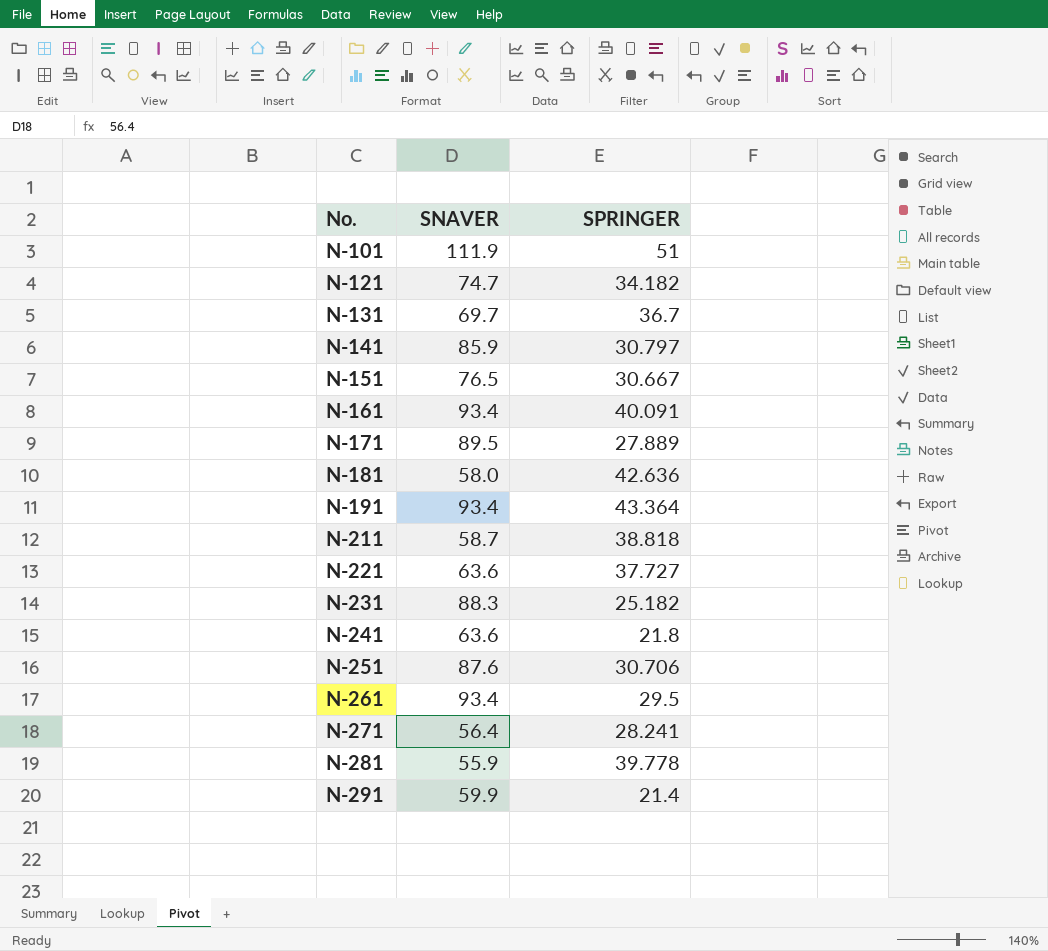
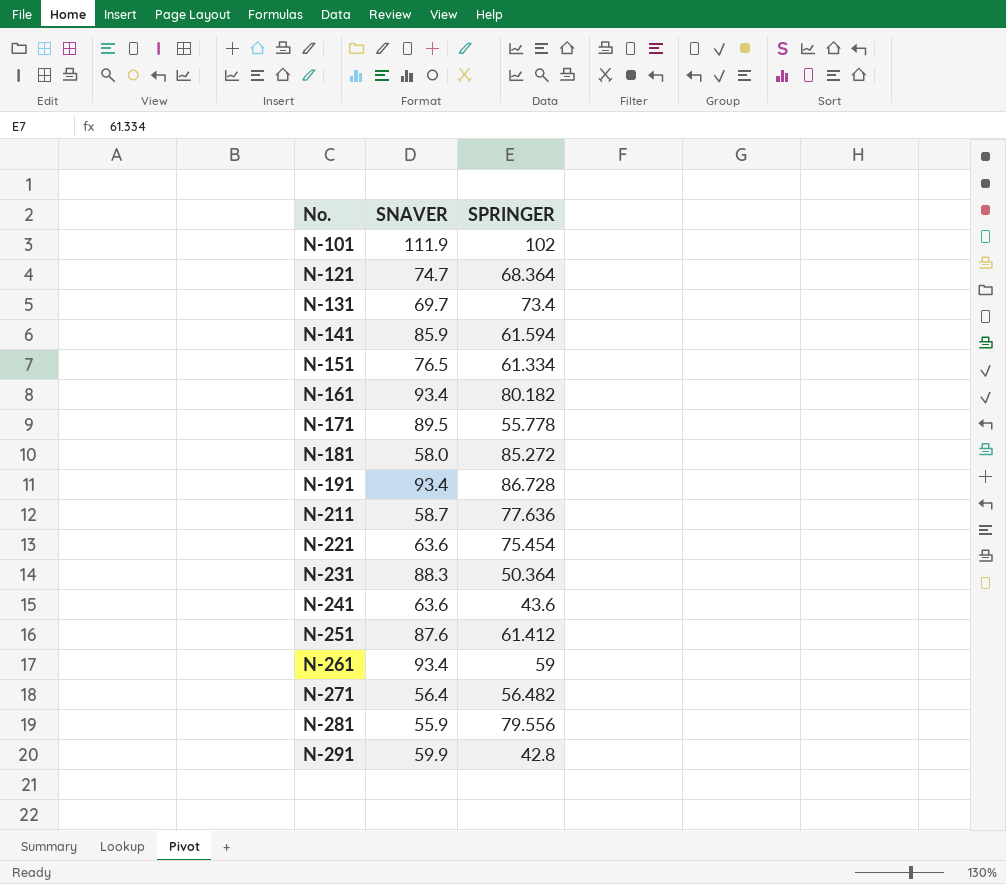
N-101 | SPRINGER: 51 -> 102
N-121 | SPRINGER: 34.182 -> 68.364
N-131 | SPRINGER: 36.7 -> 73.4
N-141 | SPRINGER: 30.797 -> 61.594
N-151 | SPRINGER: 30.667 -> 61.334
N-161 | SPRINGER: 40.091 -> 80.182
N-171 | SPRINGER: 27.889 -> 55.778
N-181 | SPRINGER: 42.636 -> 85.272
N-191 | SPRINGER: 43.364 -> 86.728
N-211 | SPRINGER: 38.818 -> 77.636
N-221 | SPRINGER: 37.727 -> 75.454
N-231 | SPRINGER: 25.182 -> 50.364
N-241 | SPRINGER: 21.8 -> 43.6
N-251 | SPRINGER: 30.706 -> 61.412
N-261 | SPRINGER: 29.5 -> 59
N-271 | SPRINGER: 28.241 -> 56.482
N-281 | SPRINGER: 39.778 -> 79.556
N-291 | SPRINGER: 21.4 -> 42.8

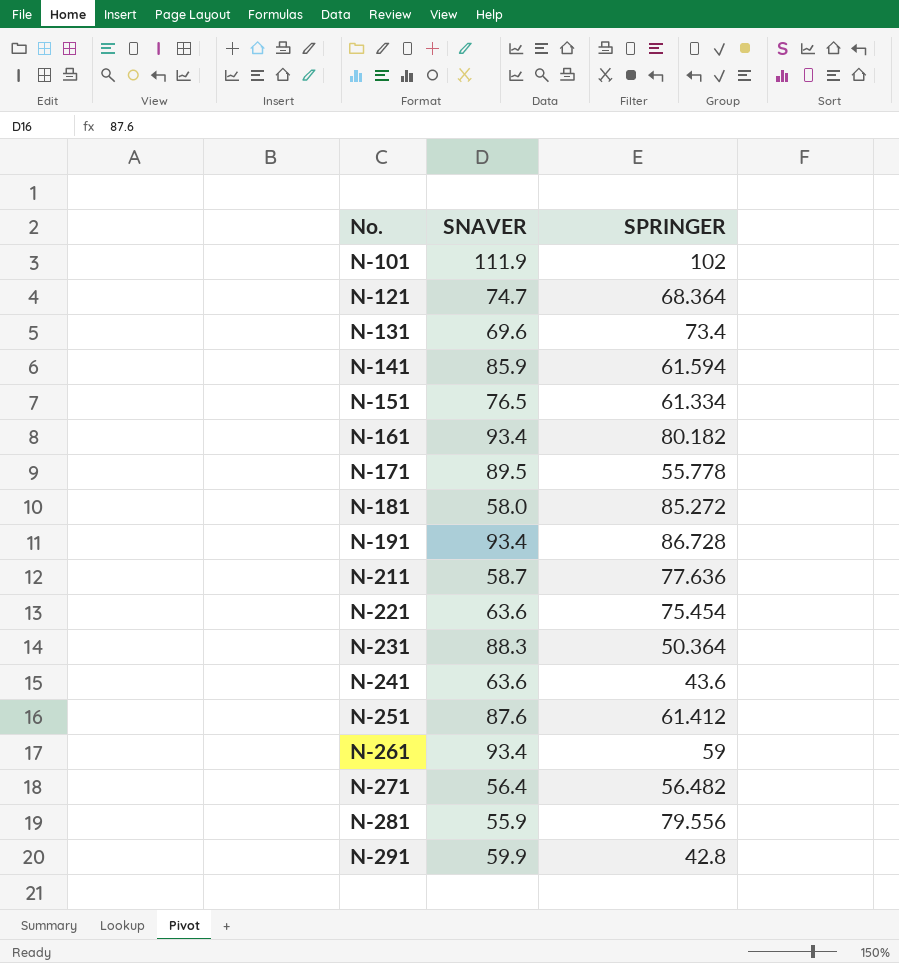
N-131 | SNAVER: 69.7 -> 69.6

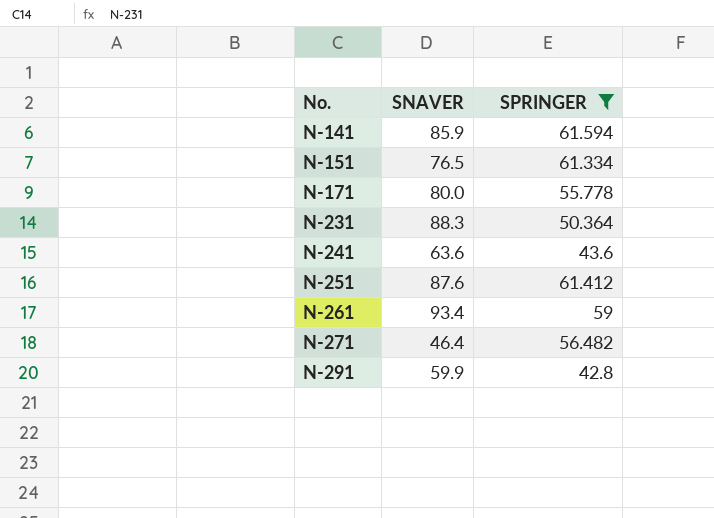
filter: none -> SPRINGER <= 61.594
N-171 | SNAVER: 89.5 -> 80.0
N-271 | SNAVER: 56.4 -> 46.4

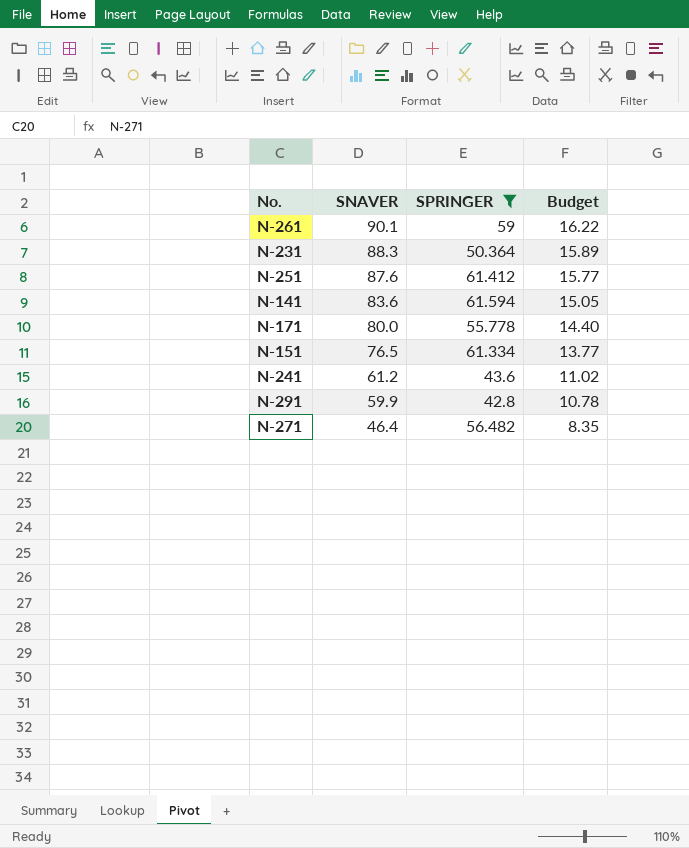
row order: No. ascending -> SNAVER descending
column Budget | formula: none -> [SNAVER] * 0.18
N-261 | SNAVER: 93.4 -> 90.1
N-141 | SNAVER: 85.9 -> 83.6
N-241 | SNAVER: 63.6 -> 61.2

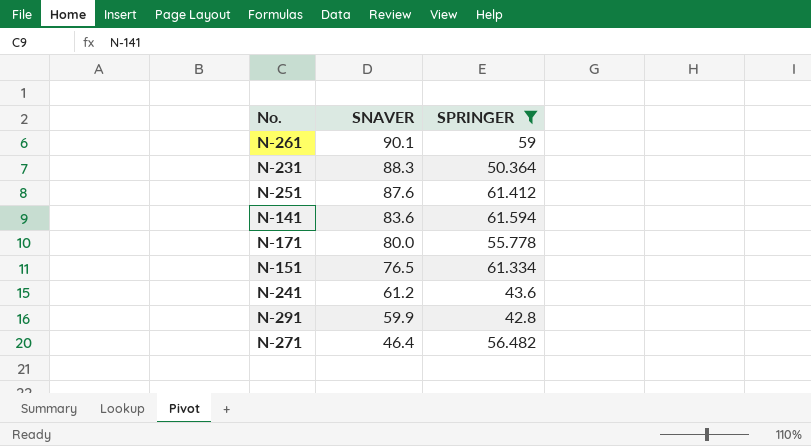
column Budget | formula: [SNAVER] * 0.18 -> none

